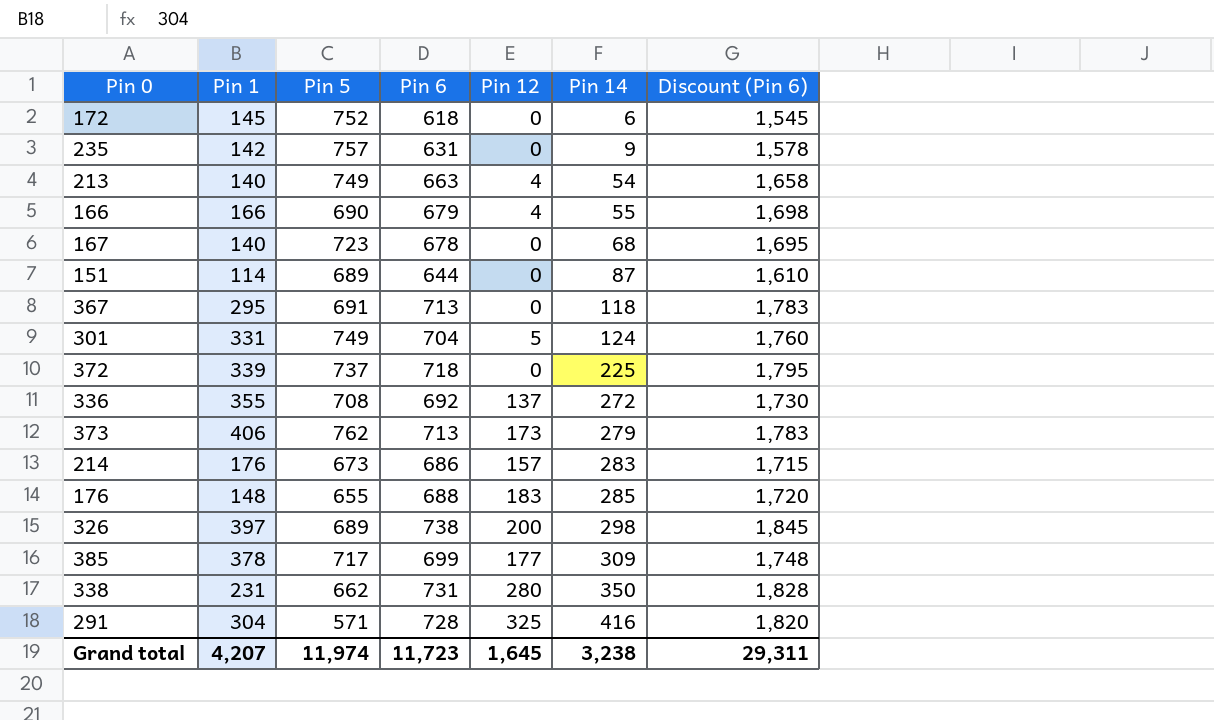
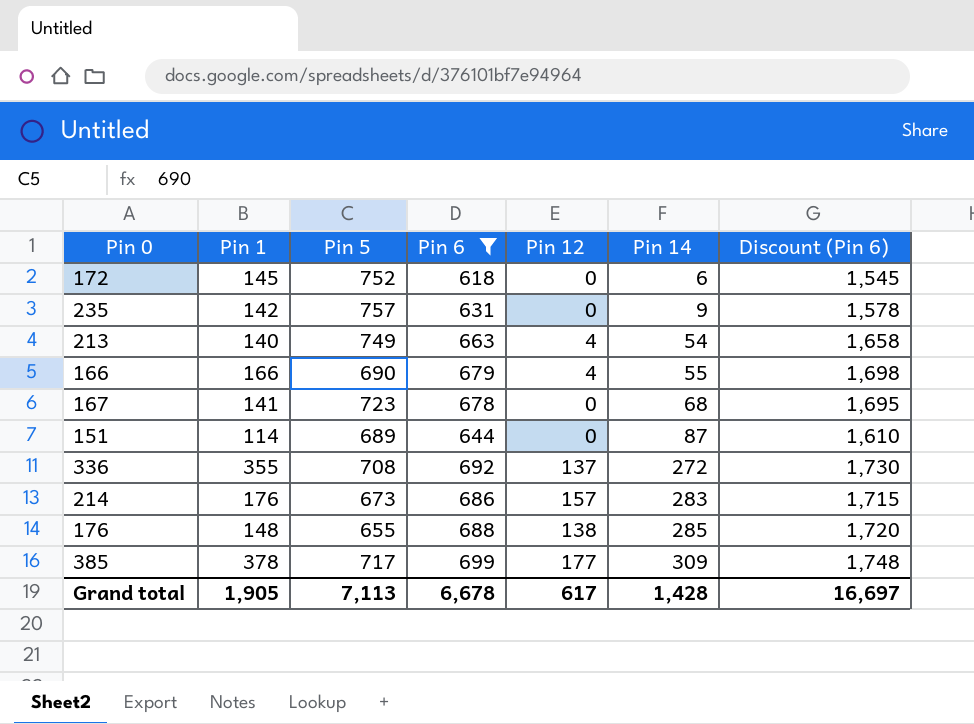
filter: none -> Pin 6 <= 699
167 | Pin 1: 140 -> 141
176 | Pin 12: 183 -> 138
Grand total | Pin 1: 4,207 -> 1,905
Grand total | Pin 5: 11,974 -> 7,113
Grand total | Pin 6: 11,723 -> 6,678
Grand total | Pin 12: 1,645 -> 617
Grand total | Pin 14: 3,238 -> 1,428
Grand total | Discount (Pin 6): 29,311 -> 16,697

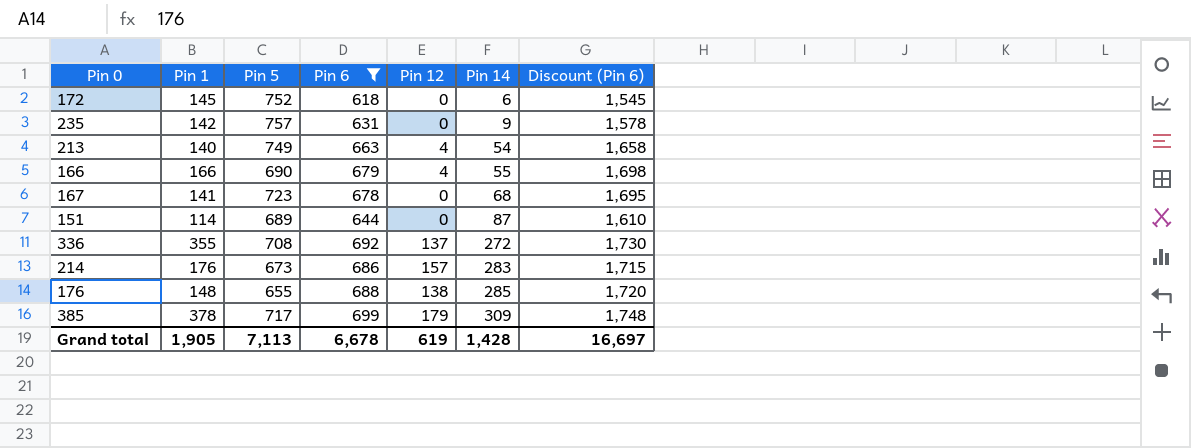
385 | Pin 12: 177 -> 179
Grand total | Pin 12: 617 -> 619

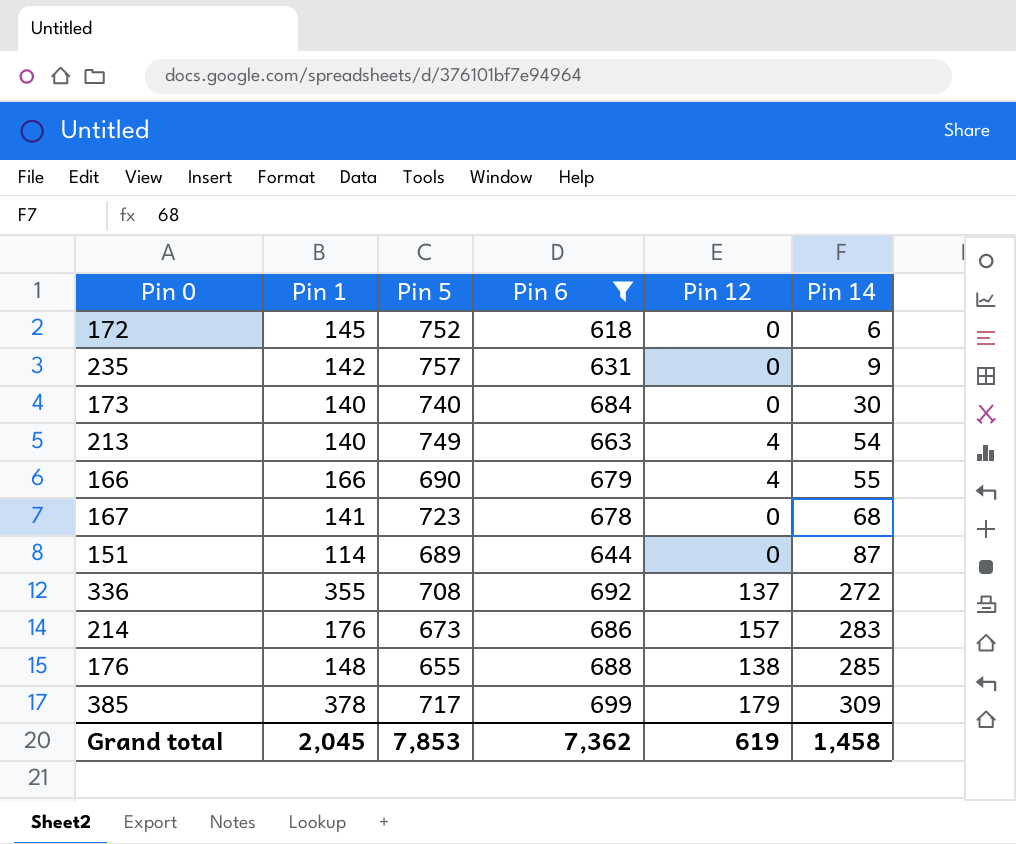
column Discount (Pin 6) | formula: [Pin 6] * 2.5 -> none
row 173: none -> 140 | 740 | 684 | 0 | 30
Grand total | Pin 1: 1,905 -> 2,045
Grand total | Pin 5: 7,113 -> 7,853
Grand total | Pin 6: 6,678 -> 7,362
Grand total | Pin 14: 1,428 -> 1,458

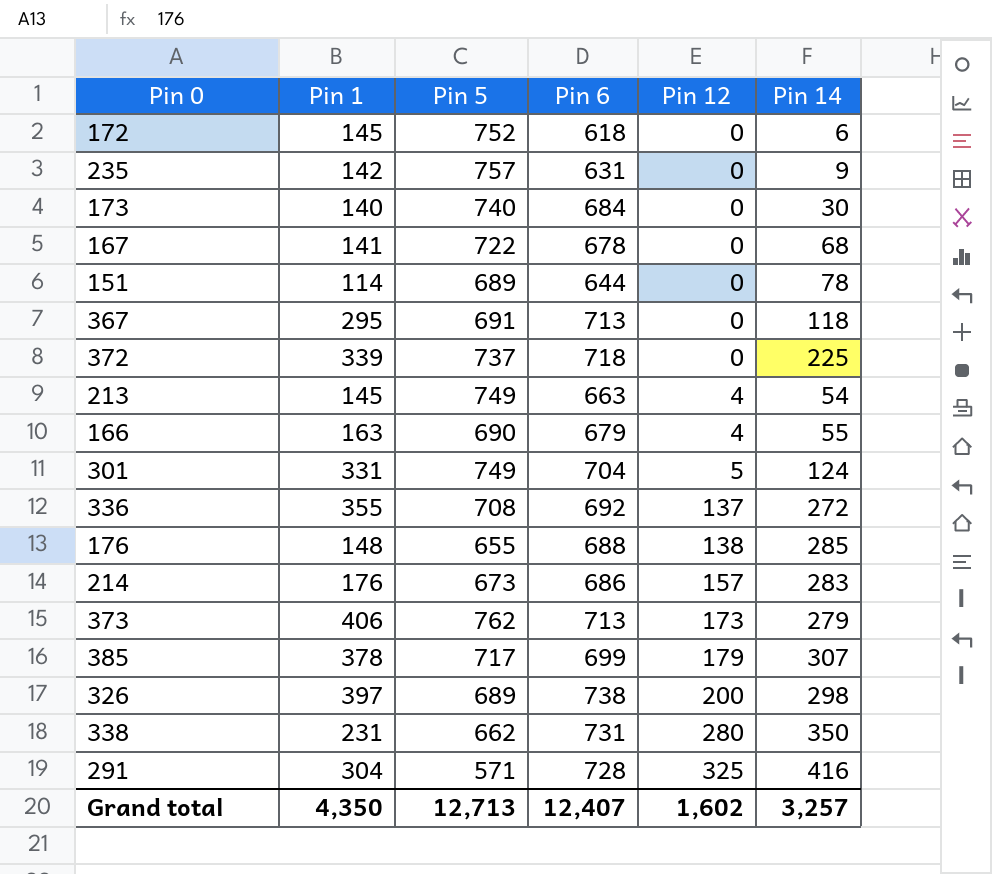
filter: Pin 6 <= 699 -> none
row order: Pin 14 ascending -> Pin 12 ascending
167 | Pin 5: 723 -> 722
151 | Pin 14: 87 -> 78
213 | Pin 1: 140 -> 145
166 | Pin 1: 166 -> 163
385 | Pin 14: 309 -> 307
Grand total | Pin 1: 2,045 -> 4,350
Grand total | Pin 5: 7,853 -> 12,713
Grand total | Pin 6: 7,362 -> 12,407
Grand total | Pin 12: 619 -> 1,602
Grand total | Pin 14: 1,458 -> 3,257

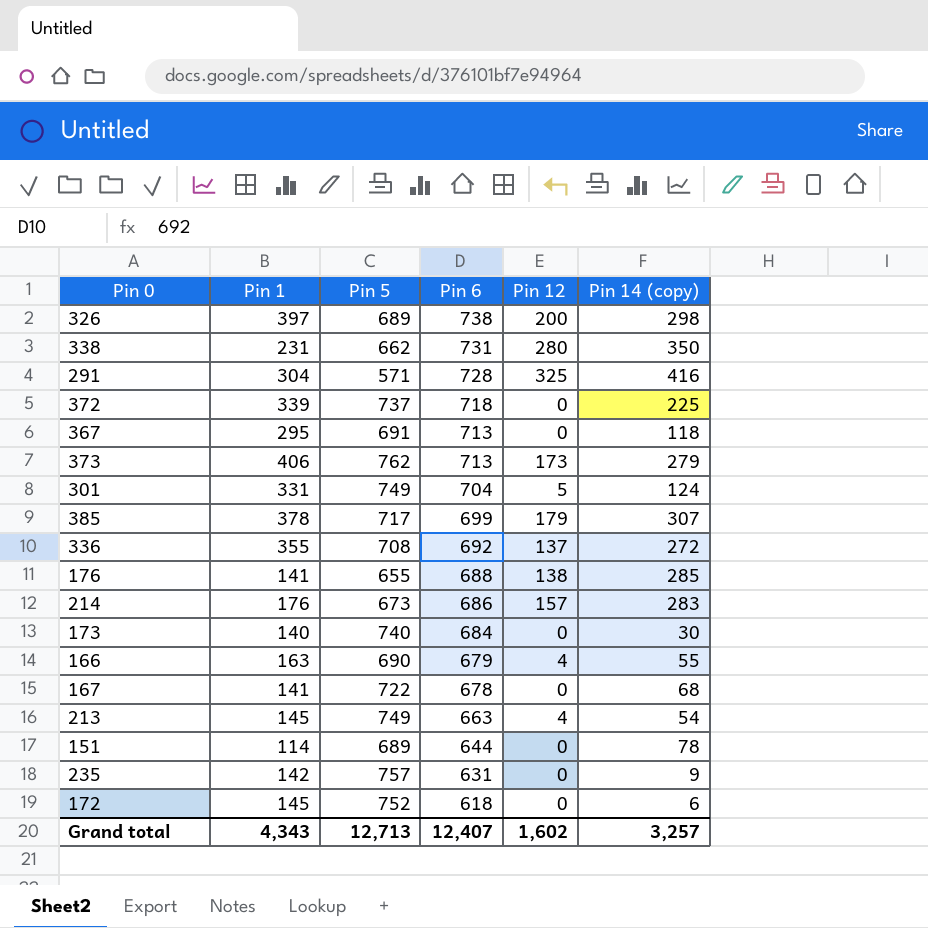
row order: Pin 12 ascending -> Pin 6 descending
column name: Pin 14 -> Pin 14 (copy)
176 | Pin 1: 148 -> 141
Grand total | Pin 1: 4,350 -> 4,343

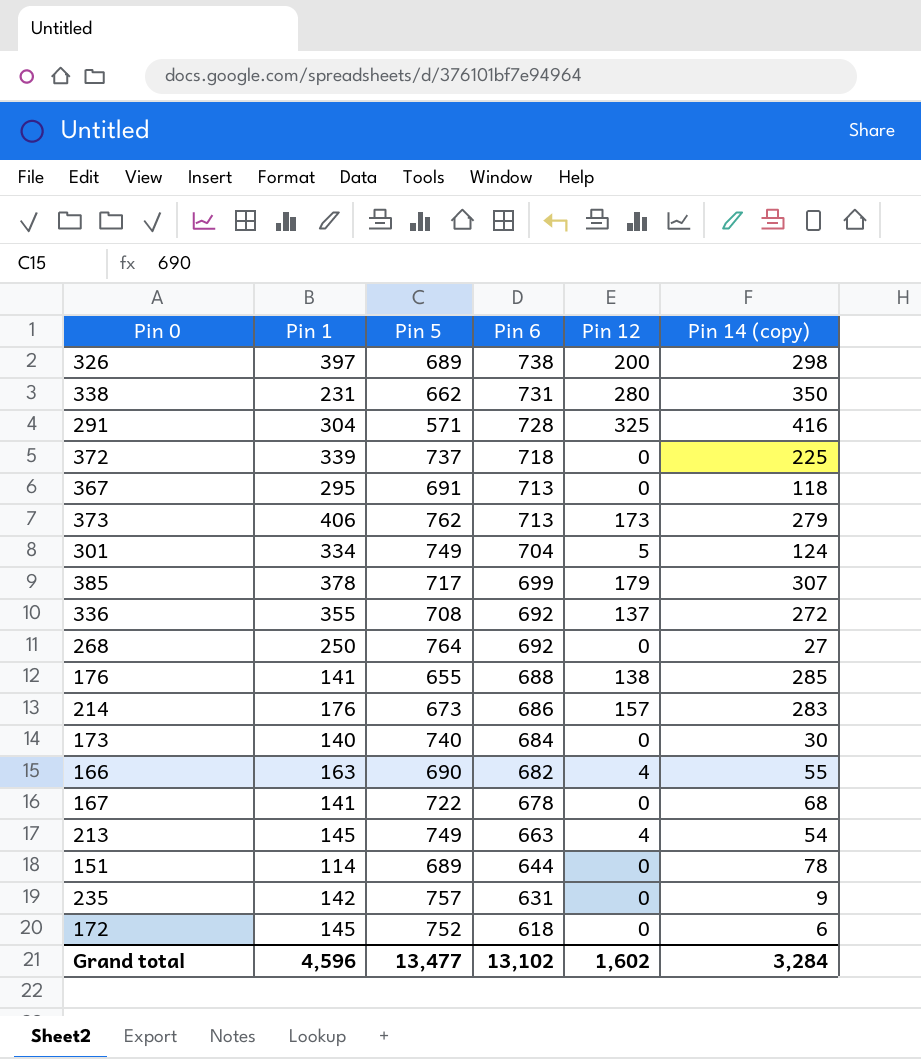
301 | Pin 1: 331 -> 334
row 268: none -> 250 | 764 | 692 | 0 | 27
166 | Pin 6: 679 -> 682
Grand total | Pin 1: 4,343 -> 4,596
Grand total | Pin 5: 12,713 -> 13,477
Grand total | Pin 6: 12,407 -> 13,102
Grand total | Pin 14 (copy): 3,257 -> 3,284

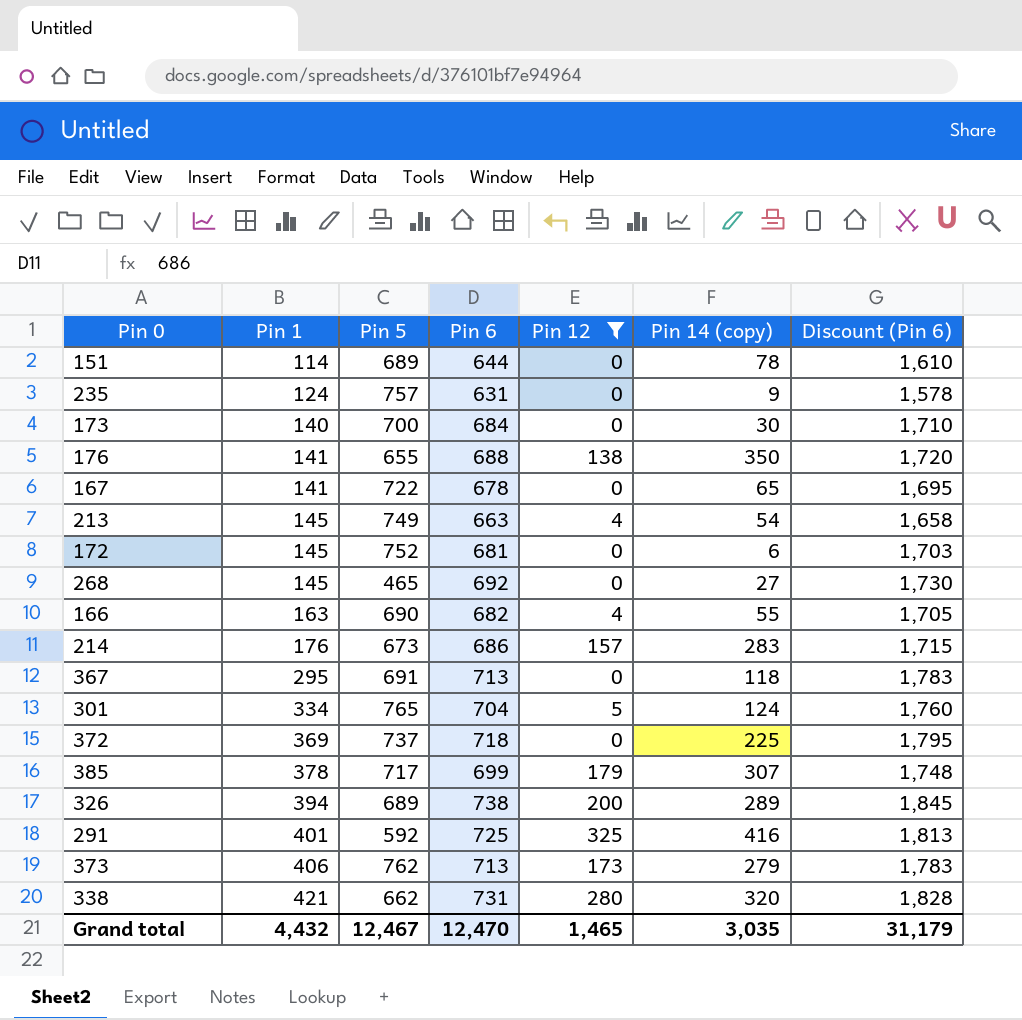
filter: none -> Pin 12 != 137
row order: Pin 6 descending -> Pin 1 ascending
column Discount (Pin 6) | formula: none -> [Pin 6] * 2.5
235 | Pin 1: 142 -> 124
173 | Pin 5: 740 -> 700
176 | Pin 14 (copy): 285 -> 350
167 | Pin 14 (copy): 68 -> 65
172 | Pin 6: 618 -> 681
268 | Pin 1: 250 -> 145
268 | Pin 5: 764 -> 465
301 | Pin 5: 749 -> 765
372 | Pin 1: 339 -> 369
326 | Pin 1: 397 -> 394
326 | Pin 14 (copy): 298 -> 289
291 | Pin 1: 304 -> 401
291 | Pin 5: 571 -> 592
291 | Pin 6: 728 -> 725
338 | Pin 1: 231 -> 421
338 | Pin 14 (copy): 350 -> 320
Grand total | Pin 1: 4,596 -> 4,432
Grand total | Pin 5: 13,477 -> 12,467
Grand total | Pin 6: 13,102 -> 12,470
Grand total | Pin 12: 1,602 -> 1,465
Grand total | Pin 14 (copy): 3,284 -> 3,035

